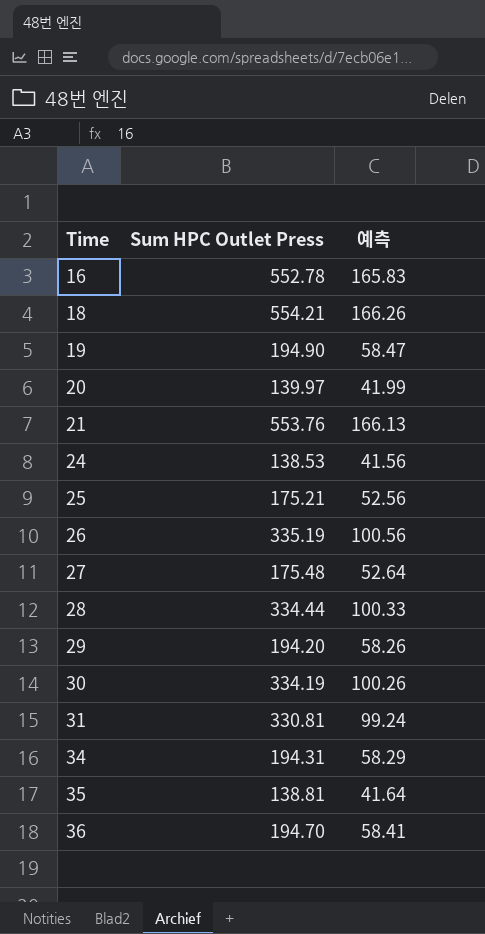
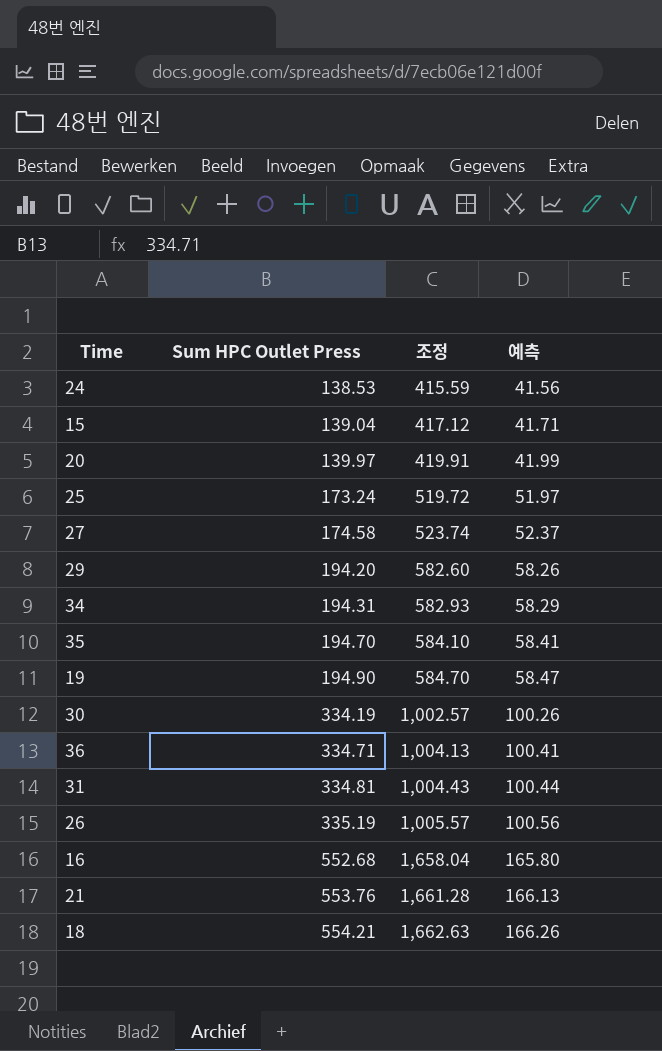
row order: Time ascending -> Sum HPC Outlet Press ascending
column 조정 | formula: none -> [Sum HPC Outlet Press] * 3
row 28: 334.44 | 100.33 -> none
row 15: none -> 139.04 | 417.12 | 41.71
25 | Sum HPC Outlet Press: 175.21 -> 173.24
25 | 예측: 52.56 -> 51.97
27 | Sum HPC Outlet Press: 175.48 -> 174.58
27 | 예측: 52.64 -> 52.37
35 | Sum HPC Outlet Press: 138.81 -> 194.70
35 | 예측: 41.64 -> 58.41
36 | Sum HPC Outlet Press: 194.70 -> 334.71
36 | 예측: 58.41 -> 100.41
31 | Sum HPC Outlet Press: 330.81 -> 334.81
31 | 예측: 99.24 -> 100.44
16 | Sum HPC Outlet Press: 552.78 -> 552.68
16 | 예측: 165.83 -> 165.80

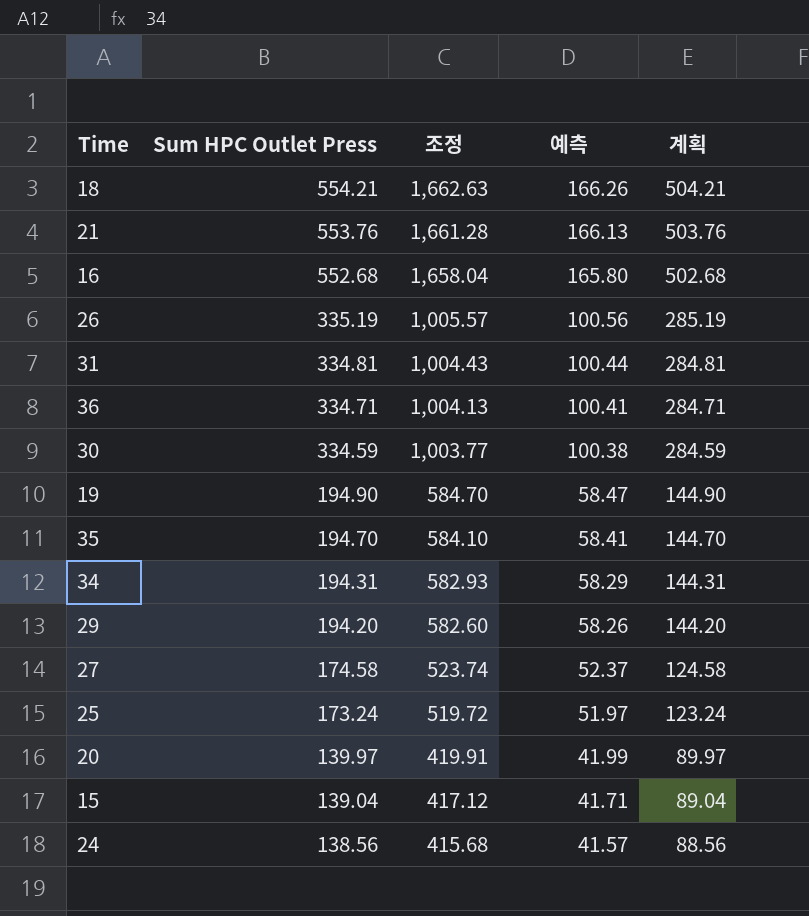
row order: Sum HPC Outlet Press ascending -> Sum HPC Outlet Press descending
column 계획 | formula: none -> [Sum HPC Outlet Press] - 50
30 | Sum HPC Outlet Press: 334.19 -> 334.59
30 | 조정: 1,002.57 -> 1,003.77
30 | 예측: 100.26 -> 100.38
24 | Sum HPC Outlet Press: 138.53 -> 138.56
24 | 조정: 415.59 -> 415.68
24 | 예측: 41.56 -> 41.57

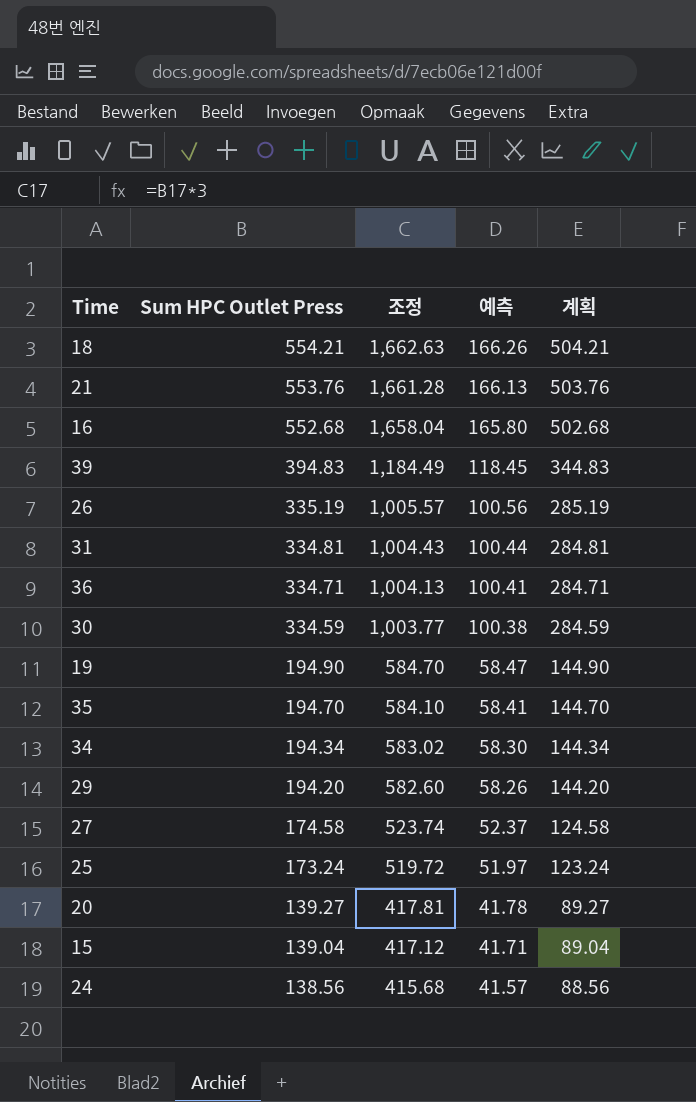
row 39: none -> 394.83 | 1,184.49 | 118.45 | 344.83
34 | Sum HPC Outlet Press: 194.31 -> 194.34
34 | 조정: 582.93 -> 583.02
34 | 예측: 58.29 -> 58.30
34 | 계획: 144.31 -> 144.34
20 | Sum HPC Outlet Press: 139.97 -> 139.27
20 | 조정: 419.91 -> 417.81
20 | 예측: 41.99 -> 41.78
20 | 계획: 89.97 -> 89.27

